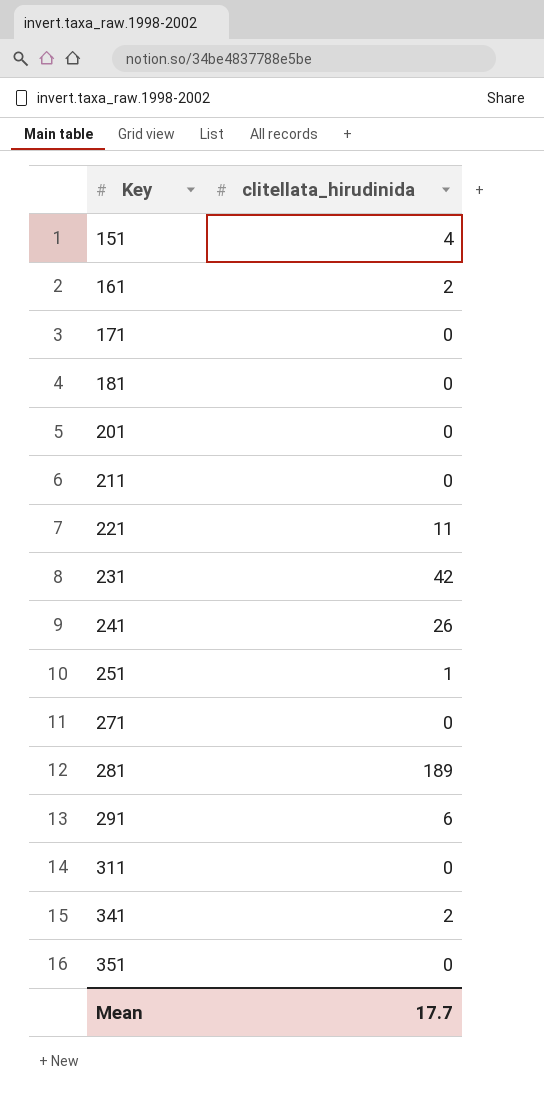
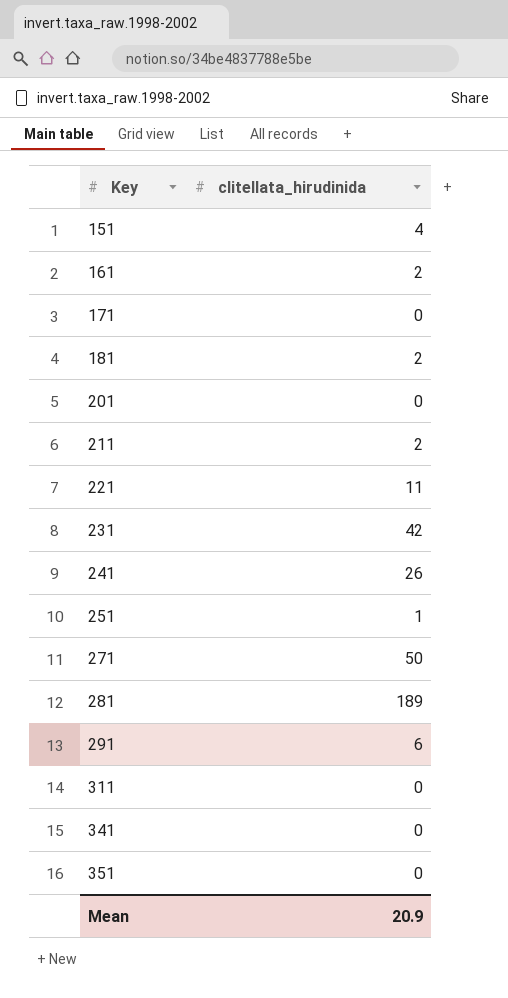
181 | clitellata_hirudinida: 0 -> 2
211 | clitellata_hirudinida: 0 -> 2
271 | clitellata_hirudinida: 0 -> 50
341 | clitellata_hirudinida: 2 -> 0
Mean | clitellata_hirudinida: 17.7 -> 20.9

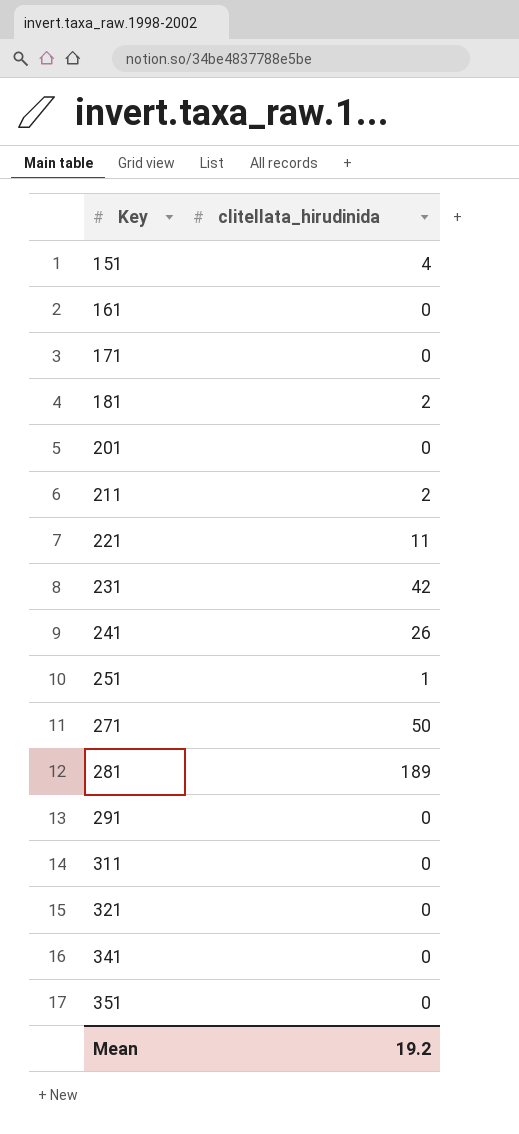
161 | clitellata_hirudinida: 2 -> 0
291 | clitellata_hirudinida: 6 -> 0
row 321: none -> 0
Mean | clitellata_hirudinida: 20.9 -> 19.2

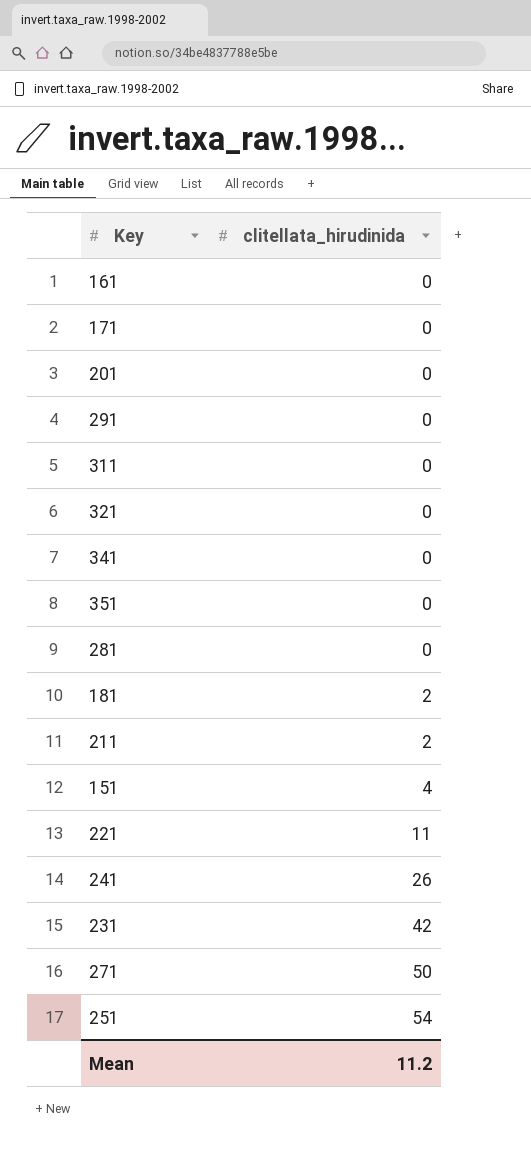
row order: Key ascending -> clitellata_hirudinida ascending
281 | clitellata_hirudinida: 189 -> 0
251 | clitellata_hirudinida: 1 -> 54
Mean | clitellata_hirudinida: 19.2 -> 11.2

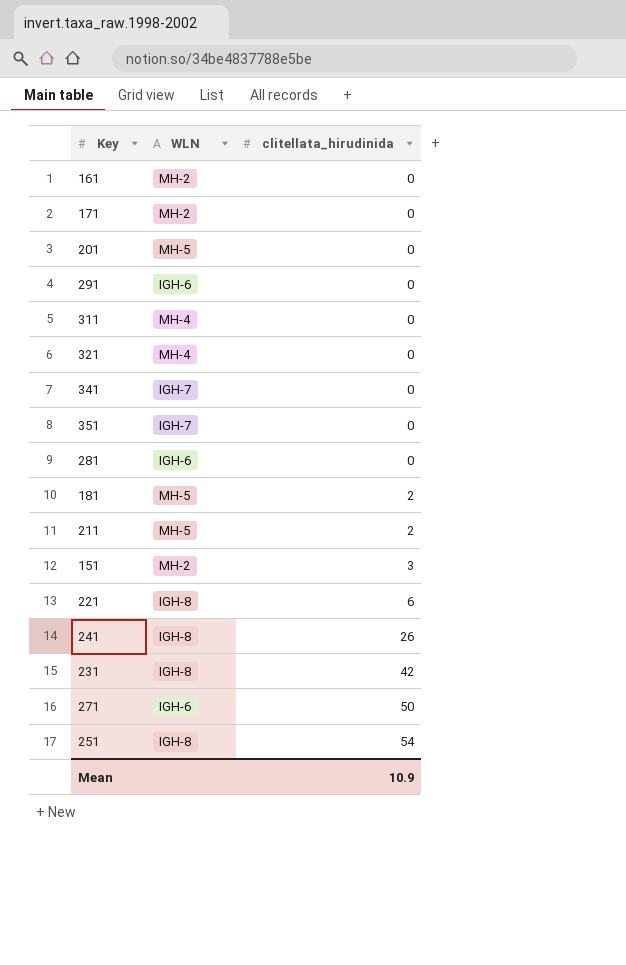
column WLN | position: none -> 2
151 | clitellata_hirudinida: 4 -> 3
221 | clitellata_hirudinida: 11 -> 6
Mean | clitellata_hirudinida: 11.2 -> 10.9

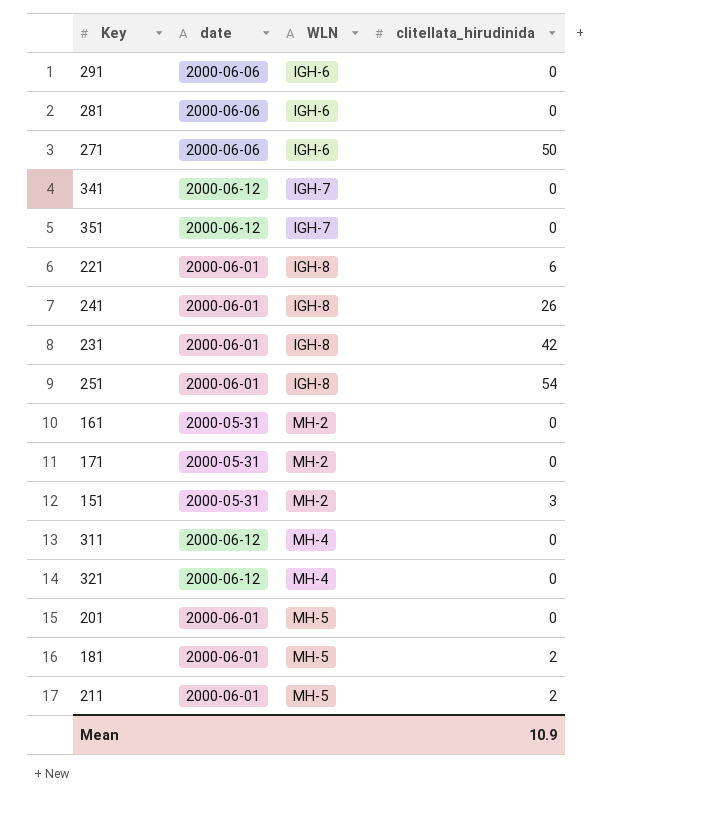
row order: clitellata_hirudinida ascending -> WLN ascending
column date | position: none -> 2

